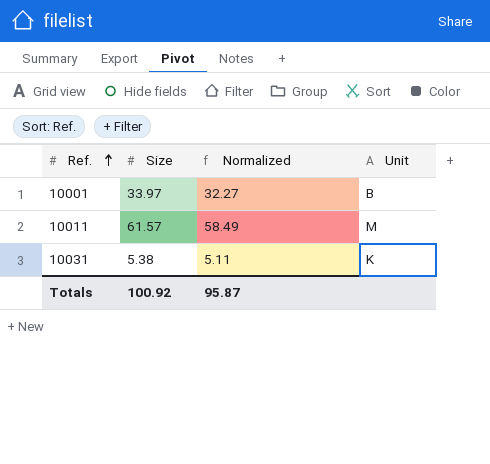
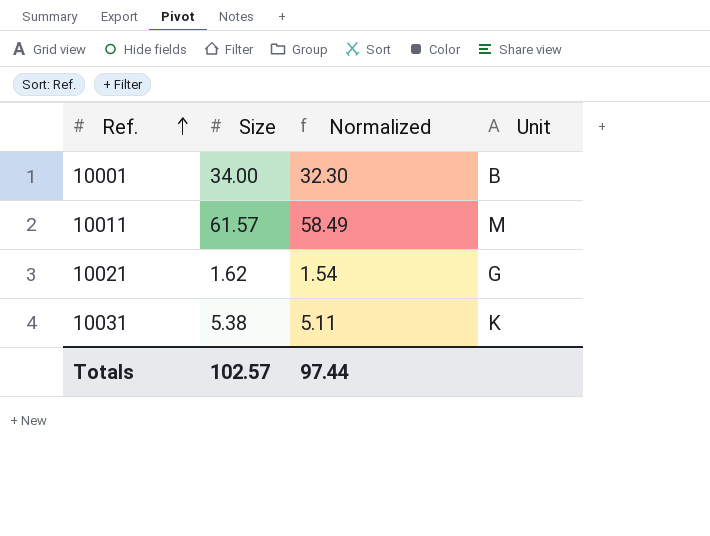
10001 | Size: 33.97 -> 34.00
10001 | Normalized: 32.27 -> 32.30
row 10021: none -> 1.62 | 1.54 | G
Totals | Size: 100.92 -> 102.57
Totals | Normalized: 95.87 -> 97.44

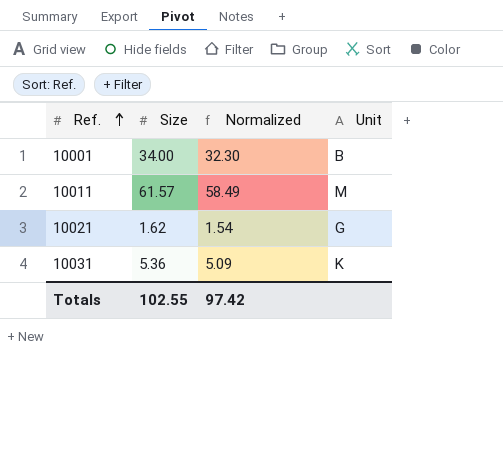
10031 | Size: 5.38 -> 5.36
10031 | Normalized: 5.11 -> 5.09
Totals | Size: 102.57 -> 102.55
Totals | Normalized: 97.44 -> 97.42

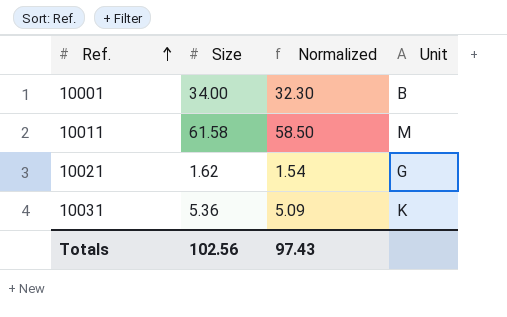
10011 | Size: 61.57 -> 61.58
10011 | Normalized: 58.49 -> 58.50
Totals | Size: 102.55 -> 102.56
Totals | Normalized: 97.42 -> 97.43

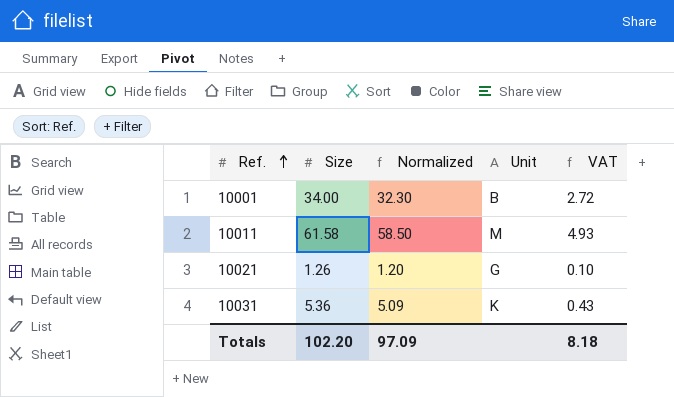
column VAT | formula: none -> [Size] * 0.08
10021 | Size: 1.62 -> 1.26
10021 | Normalized: 1.54 -> 1.20
Totals | Size: 102.56 -> 102.20
Totals | Normalized: 97.43 -> 97.09

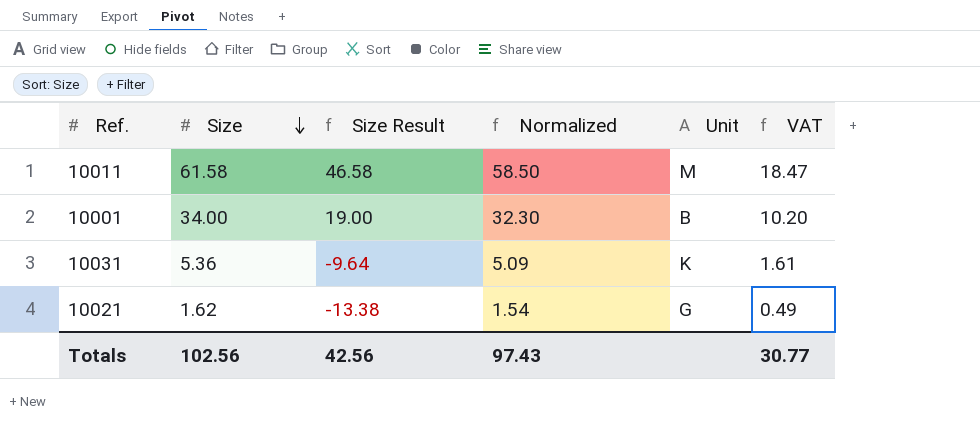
row order: Ref. ascending -> Size descending
column Size Result | formula: none -> [Size] - 15
column VAT | formula: [Size] * 0.08 -> [Size] * 0.3
10021 | Size: 1.26 -> 1.62
10021 | Normalized: 1.20 -> 1.54
Totals | Size: 102.20 -> 102.56
Totals | Normalized: 97.09 -> 97.43
Totals | VAT: 8.18 -> 30.77

